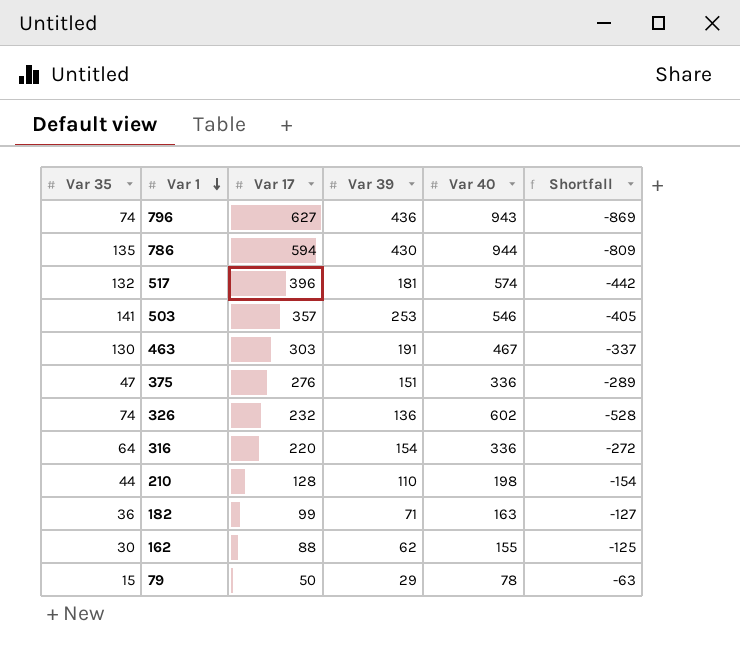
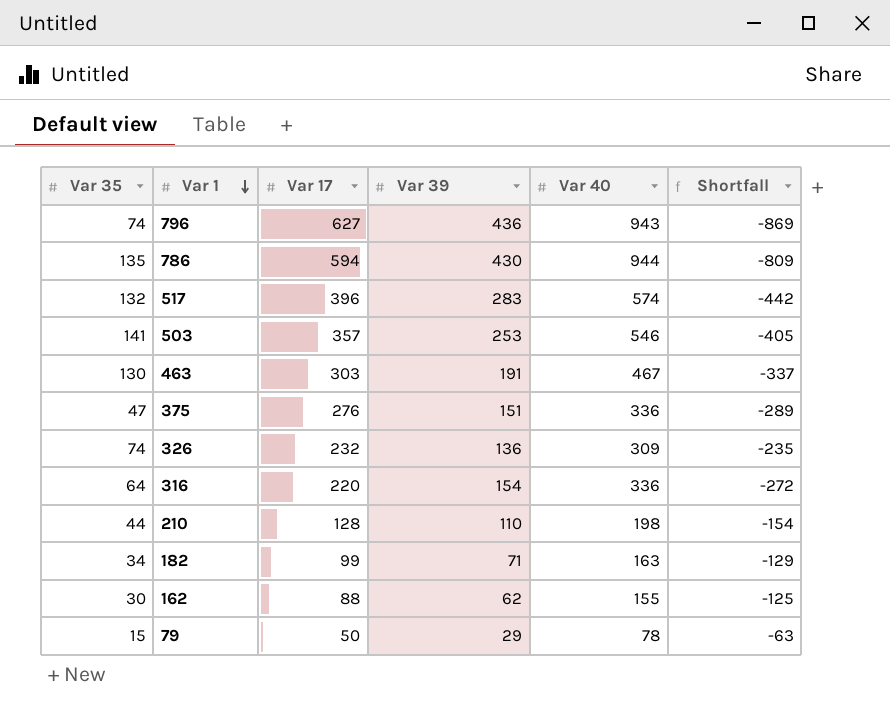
517 | Var 39: 181 -> 283
326 | Var 40: 602 -> 309
326 | Shortfall: -528 -> -235
182 | Var 35: 36 -> 34
182 | Shortfall: -127 -> -129

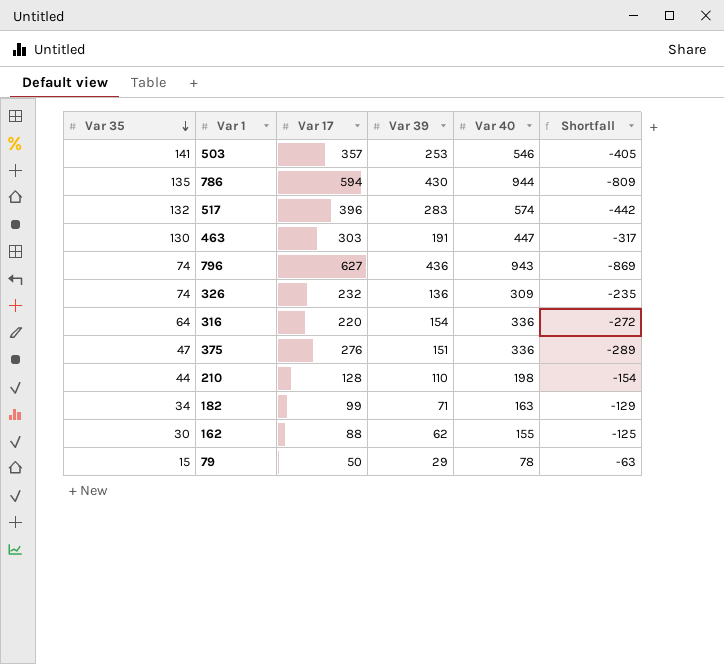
row order: Var 1 descending -> Var 35 descending
463 | Var 40: 467 -> 447
463 | Shortfall: -337 -> -317

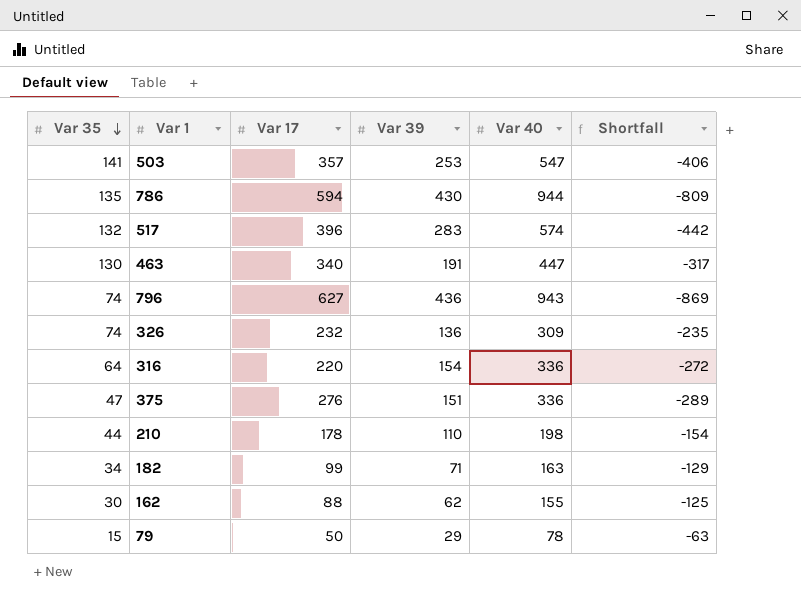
503 | Var 40: 546 -> 547
503 | Shortfall: -405 -> -406
463 | Var 17: 303 -> 340
210 | Var 17: 128 -> 178

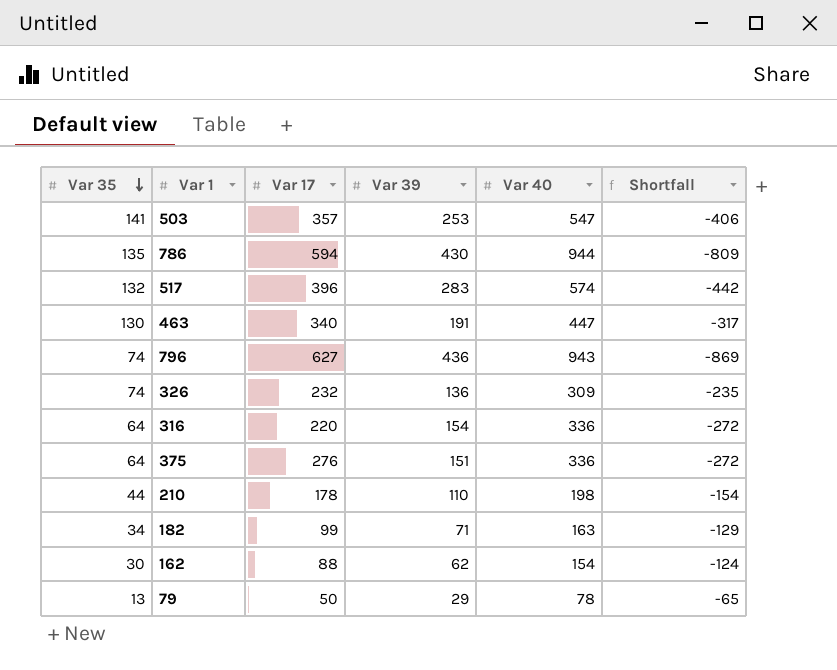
375 | Var 35: 47 -> 64
375 | Shortfall: -289 -> -272
162 | Var 40: 155 -> 154
162 | Shortfall: -125 -> -124
79 | Var 35: 15 -> 13
79 | Shortfall: -63 -> -65

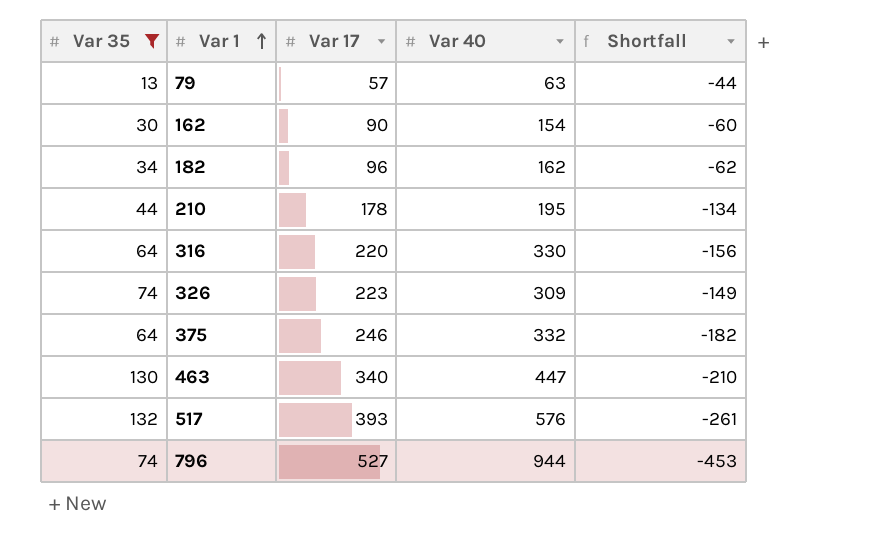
filter: none -> Var 35 <= 132
row order: Var 35 descending -> Var 1 ascending
column Var 39 | position: 4 -> none
column Shortfall | formula: [Var 35] - [Var 40] -> [Var 35] - [Var 17]
79 | Var 17: 50 -> 57
79 | Var 40: 78 -> 63
162 | Var 17: 88 -> 90
182 | Var 17: 99 -> 96
182 | Var 40: 163 -> 162
210 | Var 40: 198 -> 195
316 | Var 40: 336 -> 330
326 | Var 17: 232 -> 223
375 | Var 17: 276 -> 246
375 | Var 40: 336 -> 332
517 | Var 17: 396 -> 393
517 | Var 40: 574 -> 576
796 | Var 17: 627 -> 527
796 | Var 40: 943 -> 944

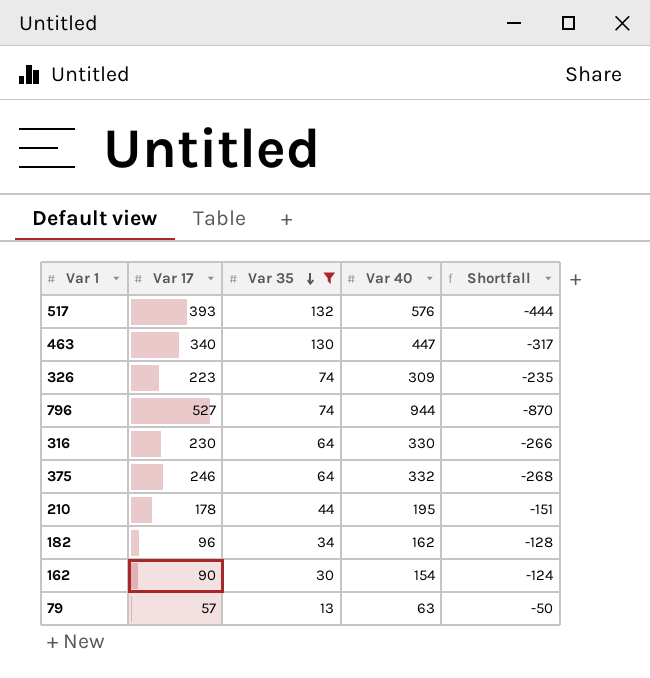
row order: Var 1 ascending -> Var 35 descending
column Var 35 | position: 1 -> 3
column Shortfall | formula: [Var 35] - [Var 17] -> [Var 35] - [Var 40]
316 | Var 17: 220 -> 230

